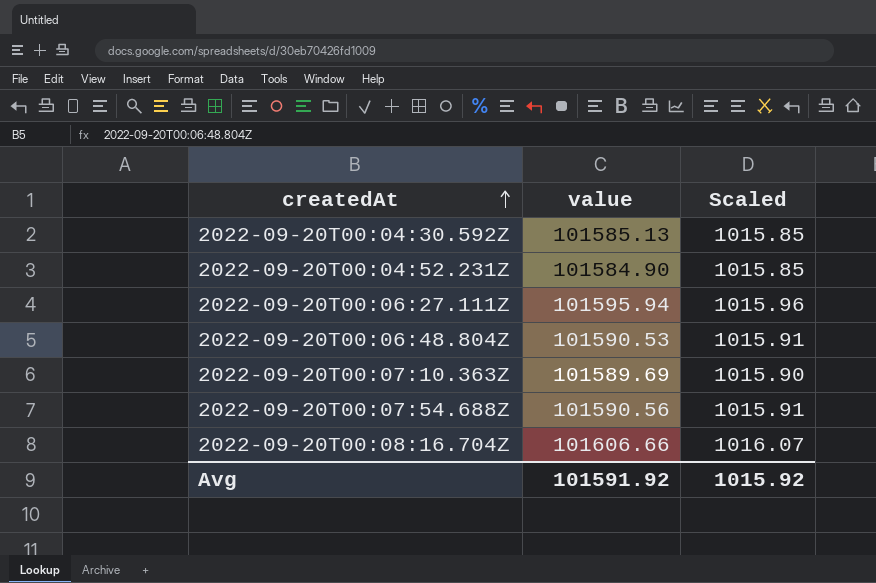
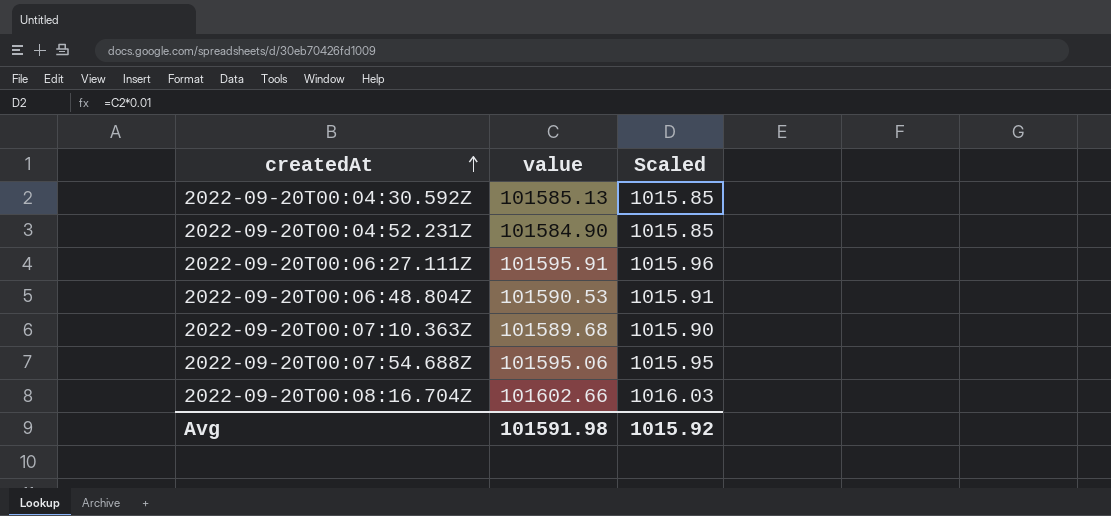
2022-09-20T00:06:27.111Z | value: 101595.94 -> 101595.91
2022-09-20T00:07:10.363Z | value: 101589.69 -> 101589.68
2022-09-20T00:07:54.688Z | value: 101590.56 -> 101595.06
2022-09-20T00:07:54.688Z | Scaled: 1015.91 -> 1015.95
2022-09-20T00:08:16.704Z | value: 101606.66 -> 101602.66
2022-09-20T00:08:16.704Z | Scaled: 1016.07 -> 1016.03
Avg | value: 101591.92 -> 101591.98

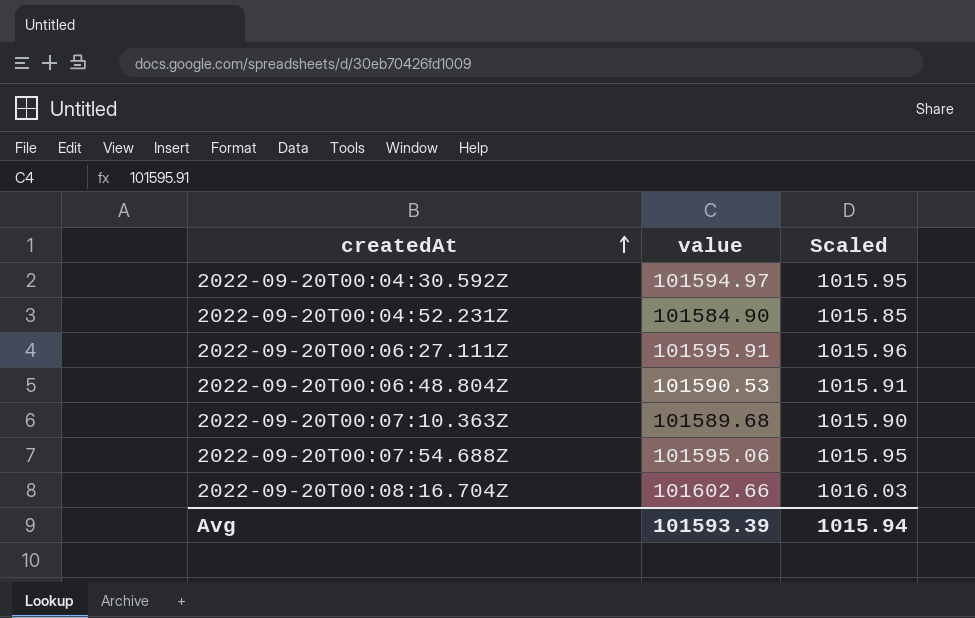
2022-09-20T00:04:30.592Z | value: 101585.13 -> 101594.97
2022-09-20T00:04:30.592Z | Scaled: 1015.85 -> 1015.95
Avg | value: 101591.98 -> 101593.39
Avg | Scaled: 1015.92 -> 1015.94

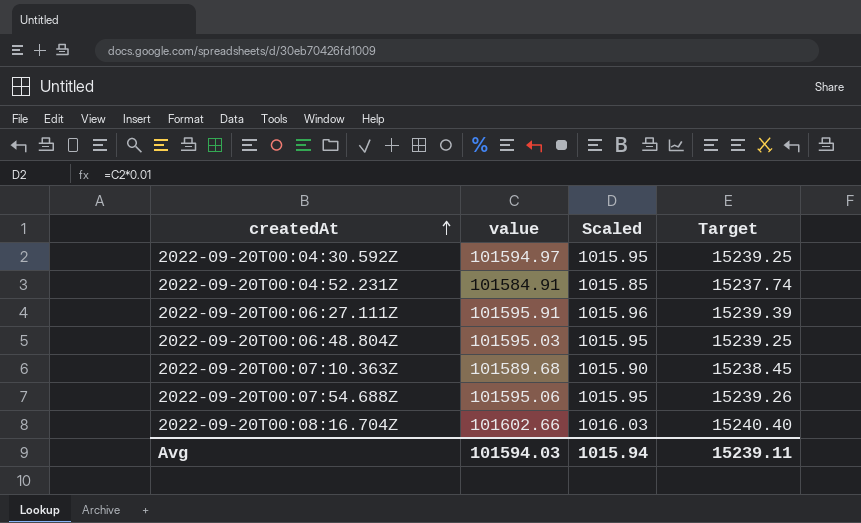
column Target | formula: none -> [value] * 0.15
2022-09-20T00:04:52.231Z | value: 101584.90 -> 101584.91
2022-09-20T00:06:48.804Z | value: 101590.53 -> 101595.03
2022-09-20T00:06:48.804Z | Scaled: 1015.91 -> 1015.95
Avg | value: 101593.39 -> 101594.03

